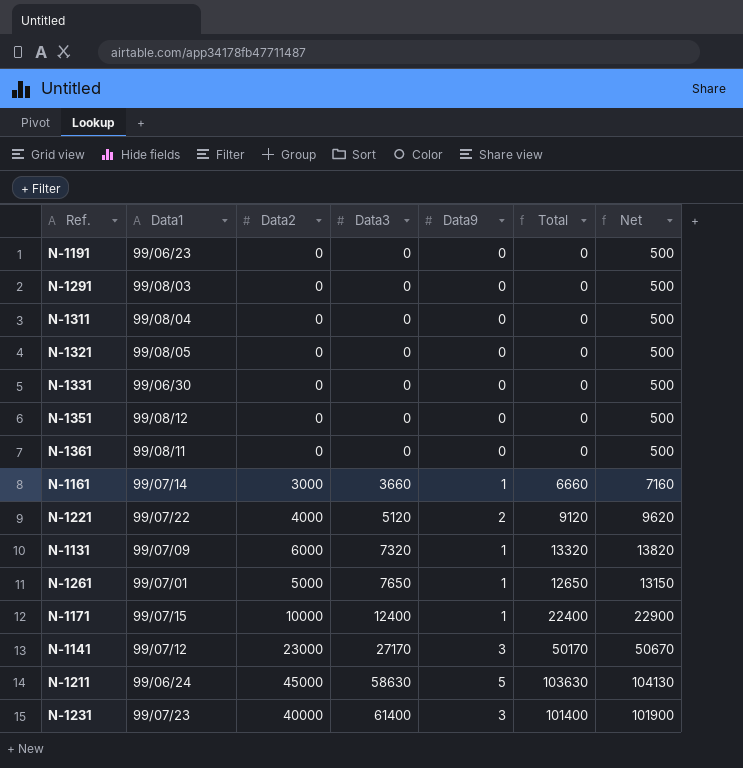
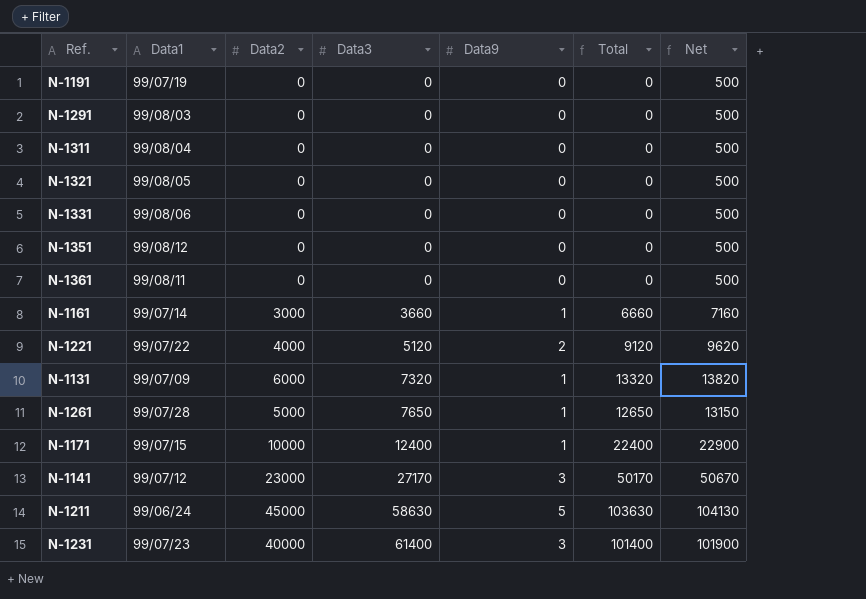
N-1191 | Data1: 99/06/23 -> 99/07/19
N-1331 | Data1: 99/06/30 -> 99/08/06
N-1261 | Data1: 99/07/01 -> 99/07/28

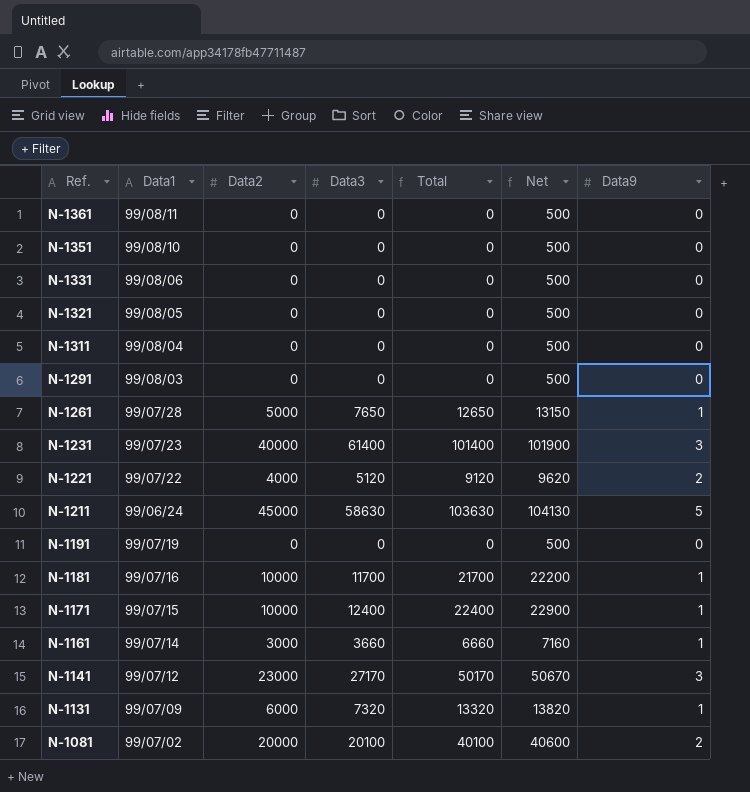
row order: Data3 ascending -> Ref. descending
column Data9 | position: 5 -> 7
N-1351 | Data1: 99/08/12 -> 99/08/10
row N-1181: none -> 99/07/16 | 10000 | 11700 | 21700 | 22200 | 1
row N-1081: none -> 99/07/02 | 20000 | 20100 | 40100 | 40600 | 2

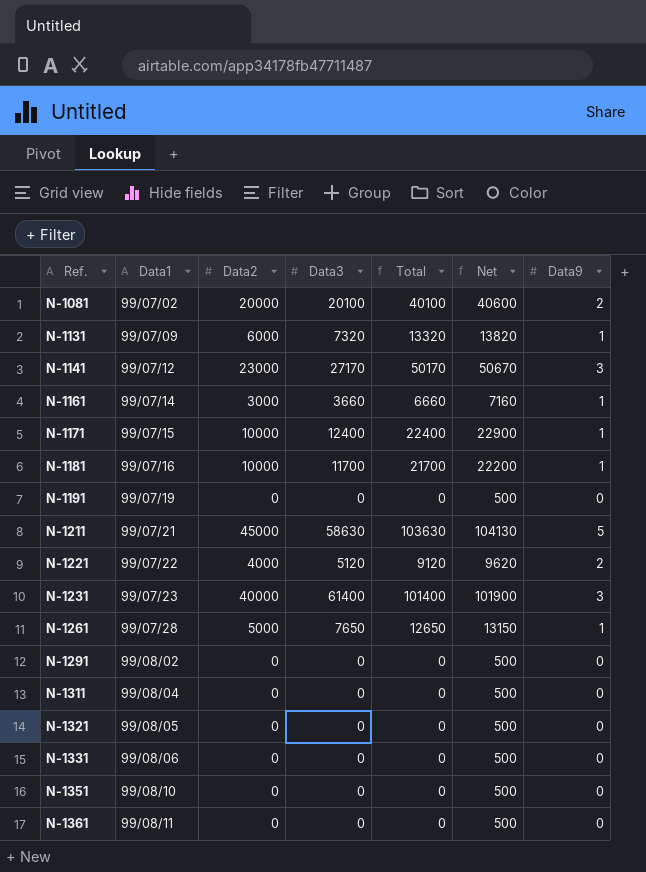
row order: Ref. descending -> Ref. ascending
N-1211 | Data1: 99/06/24 -> 99/07/21
N-1291 | Data1: 99/08/03 -> 99/08/02

